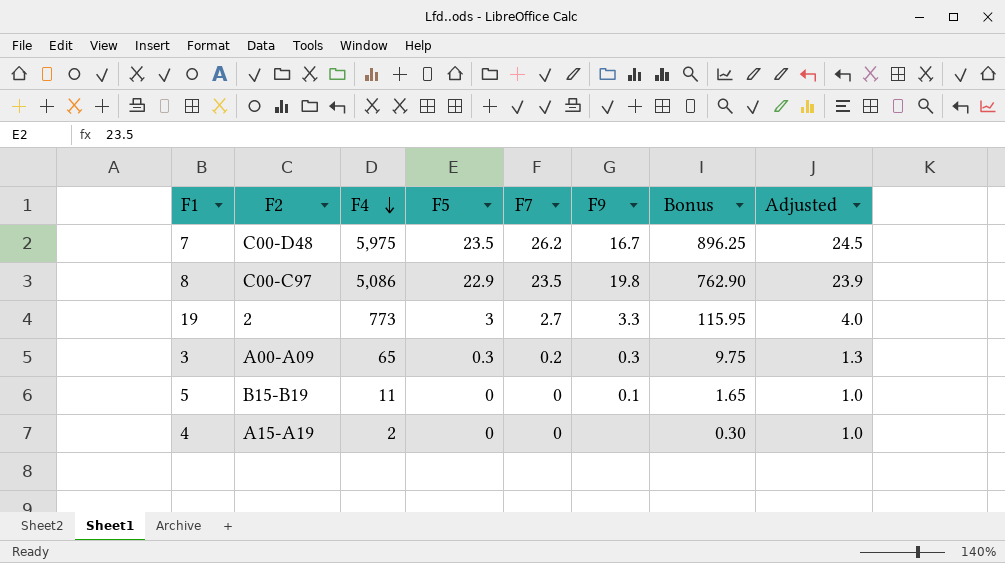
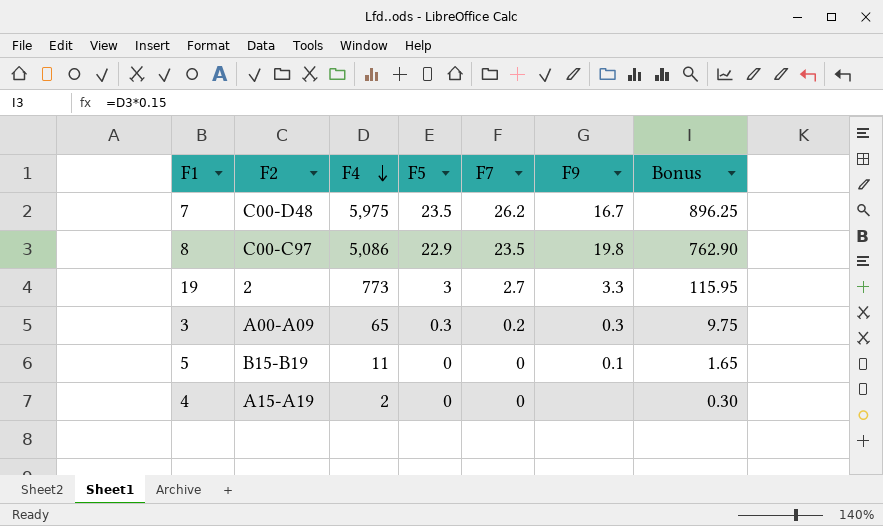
column Adjusted | formula: [F5] + 1 -> none

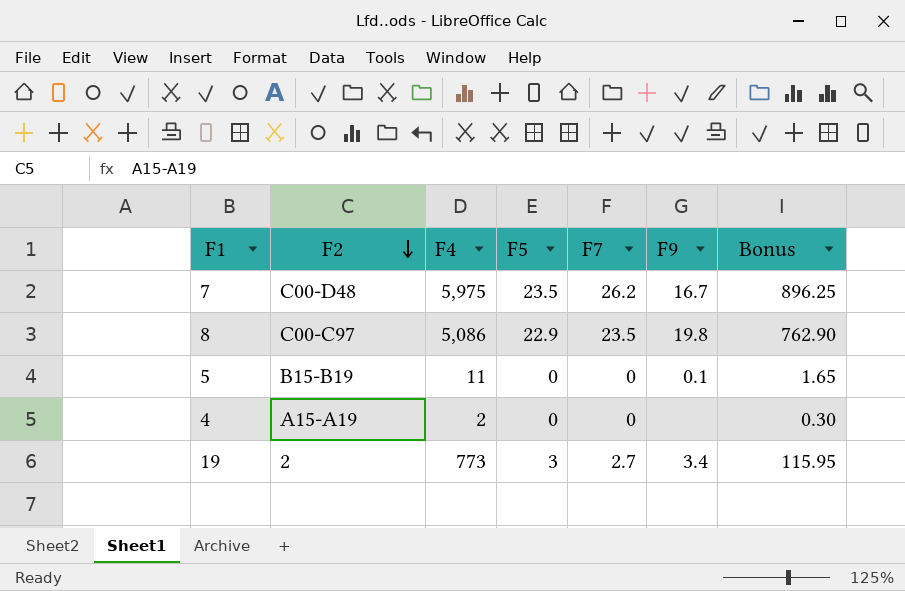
row order: F4 descending -> F2 descending
row 3: A00-A09 | 65 | 0.3 | 0.2 | 0.3 | 9.75 -> none
19 | F9: 3.3 -> 3.4

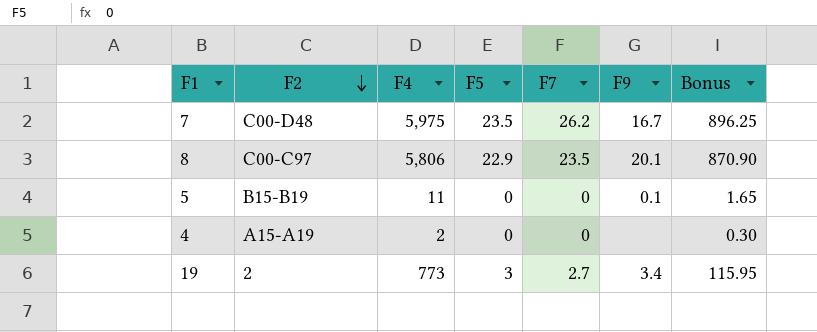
8 | F4: 5,086 -> 5,806
8 | F9: 19.8 -> 20.1
8 | Bonus: 762.90 -> 870.90

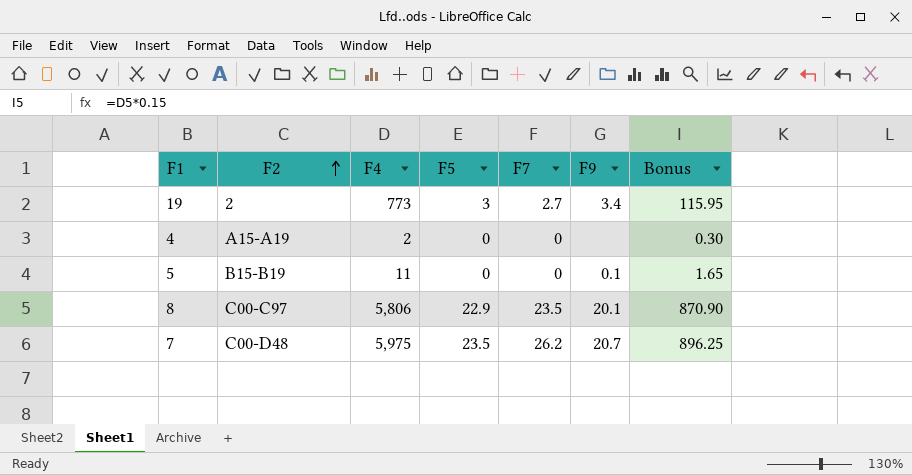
row order: F2 descending -> F2 ascending
7 | F9: 16.7 -> 20.7

